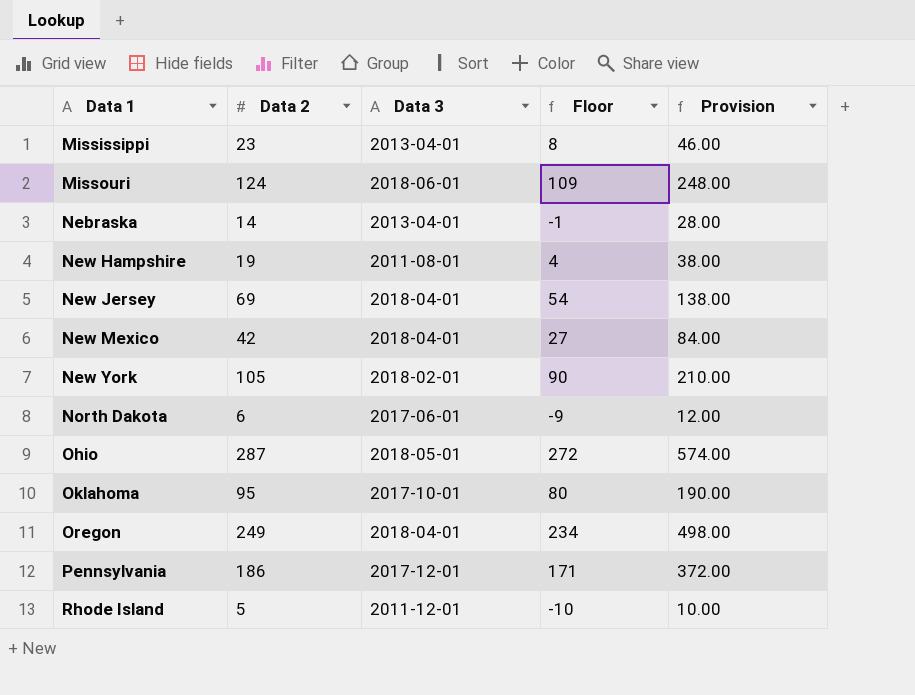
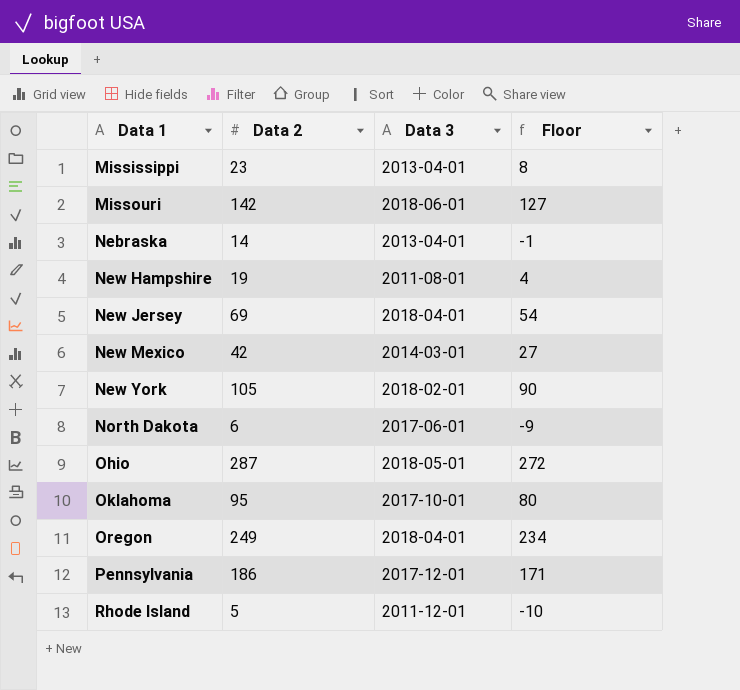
column Provision | formula: [Data 2] * 2 -> none
Missouri | Data 2: 124 -> 142
Missouri | Floor: 109 -> 127
New Mexico | Data 3: 2018-04-01 -> 2014-03-01

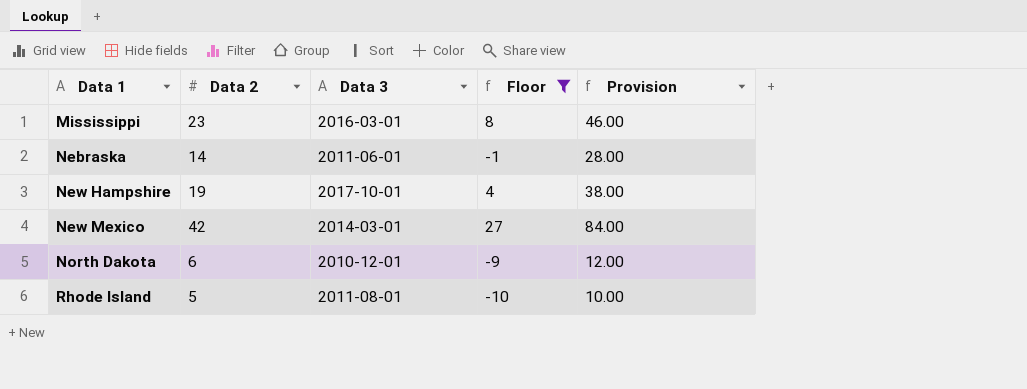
filter: none -> Floor <= 27
column Provision | formula: none -> [Data 2] * 2
Mississippi | Data 3: 2013-04-01 -> 2016-03-01
Nebraska | Data 3: 2013-04-01 -> 2011-06-01
New Hampshire | Data 3: 2011-08-01 -> 2017-10-01
North Dakota | Data 3: 2017-06-01 -> 2010-12-01
Rhode Island | Data 3: 2011-12-01 -> 2011-08-01

